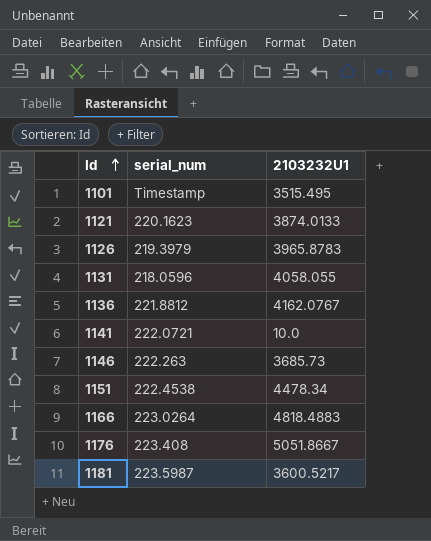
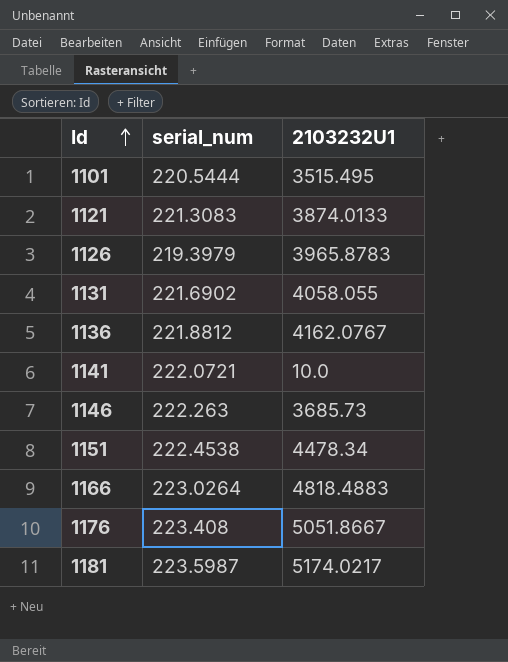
1101 | serial_num: Timestamp -> 220.5444
1121 | serial_num: 220.1623 -> 221.3083
1131 | serial_num: 218.0596 -> 221.6902
1181 | 2103232U1: 3600.5217 -> 5174.0217

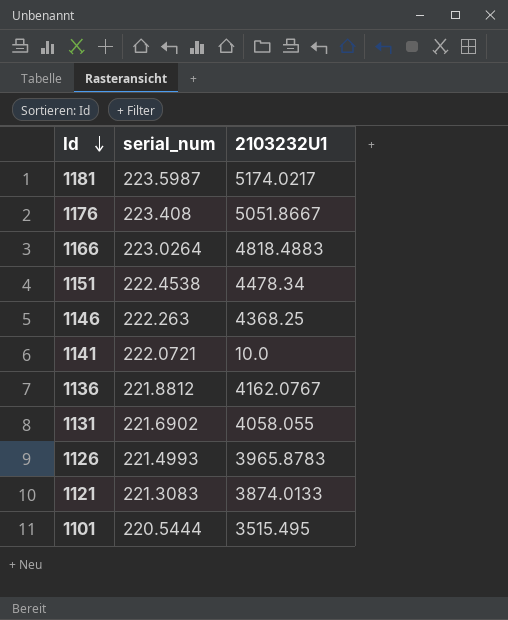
row order: Id ascending -> Id descending
1146 | 2103232U1: 3685.73 -> 4368.25
1126 | serial_num: 219.3979 -> 221.4993

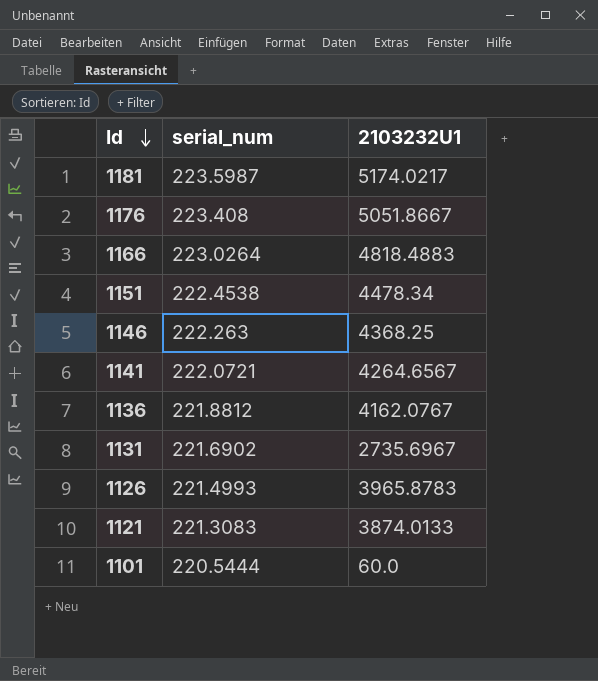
1141 | 2103232U1: 10.0 -> 4264.6567
1131 | 2103232U1: 4058.055 -> 2735.6967
1101 | 2103232U1: 3515.495 -> 60.0

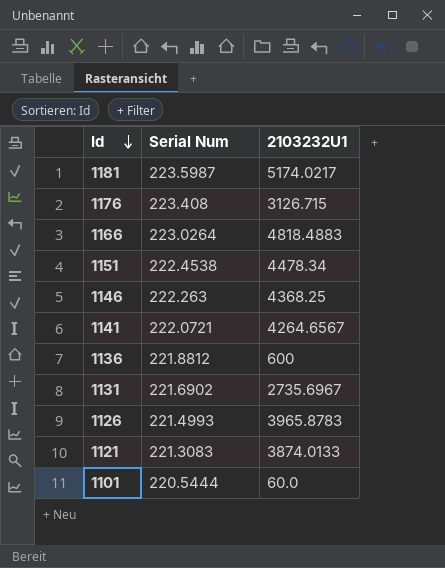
column name: serial_num -> Serial Num
1176 | 2103232U1: 5051.8667 -> 3126.715
1136 | 2103232U1: 4162.0767 -> 600

